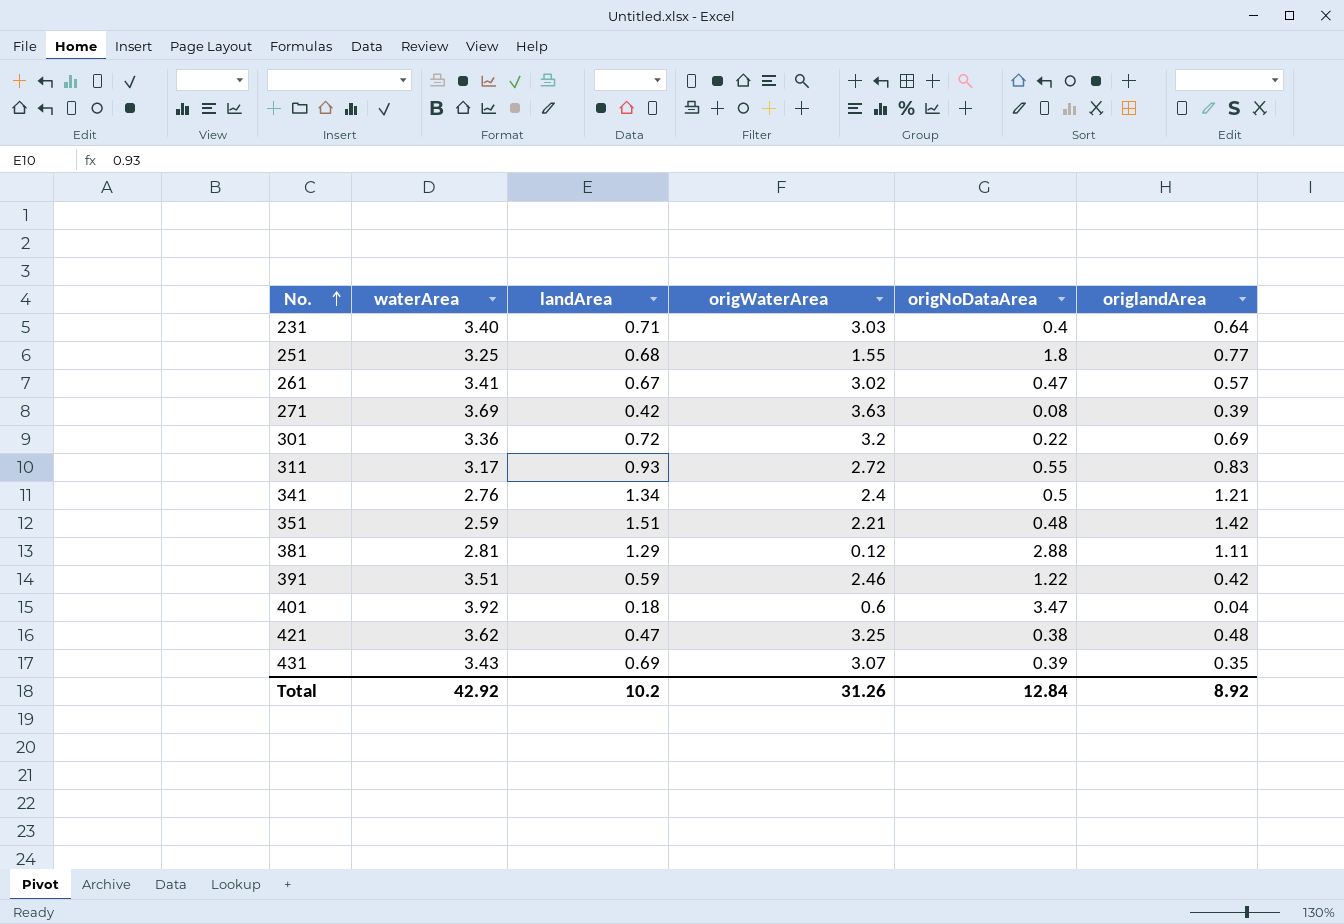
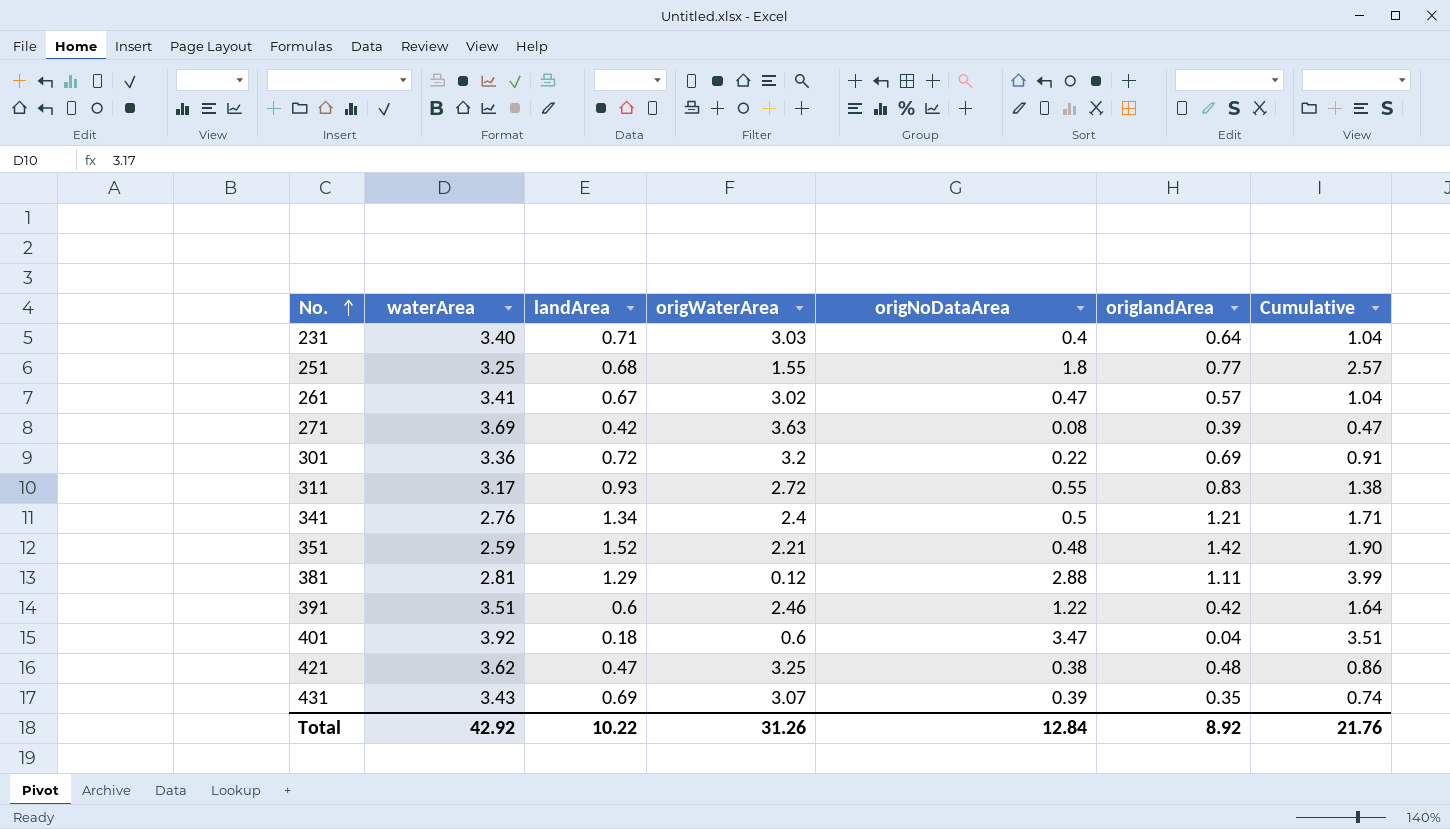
column Cumulative | formula: none -> [origNoDataArea] + [origlandArea]
351 | landArea: 1.51 -> 1.52
391 | landArea: 0.59 -> 0.6
Total | landArea: 10.2 -> 10.22

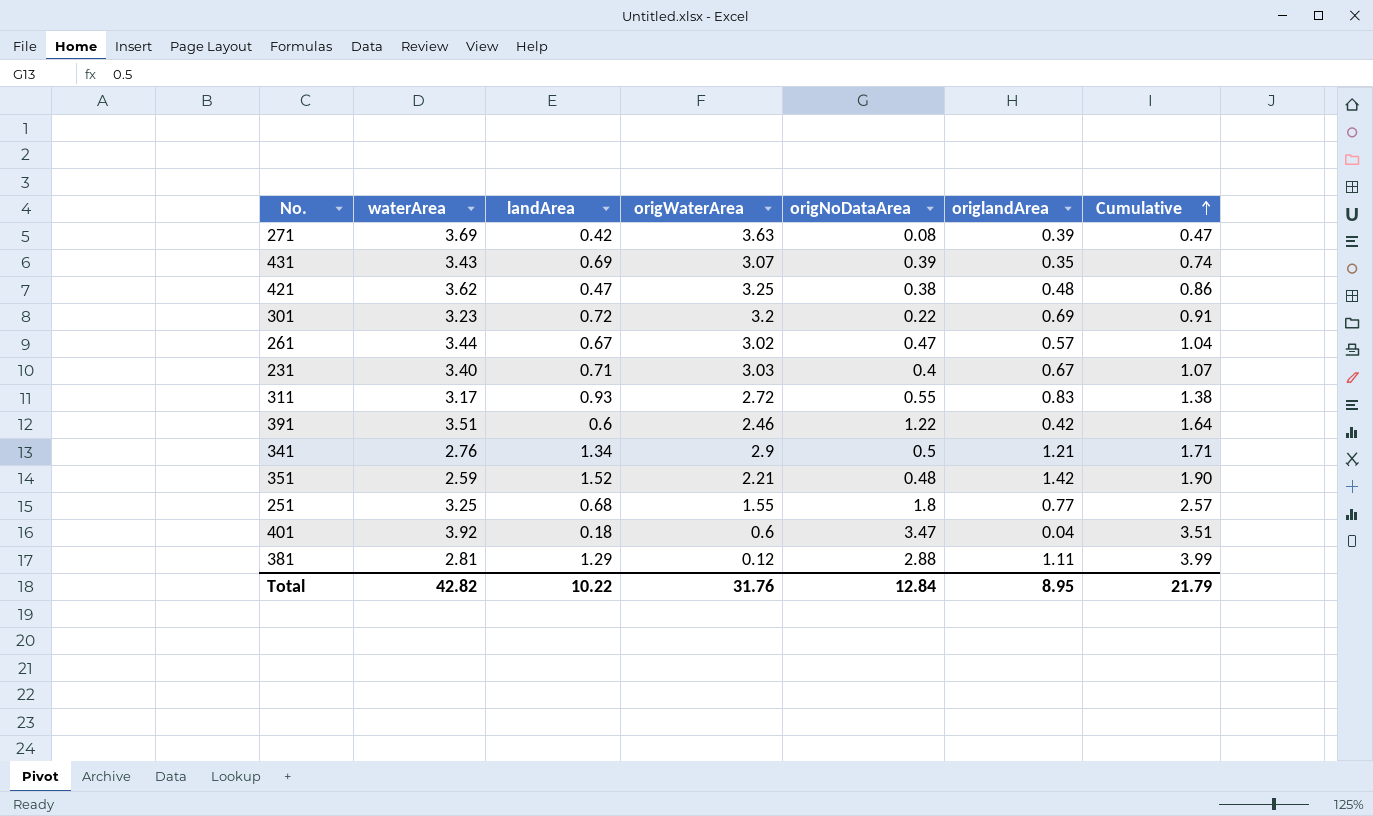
row order: No. ascending -> Cumulative ascending
301 | waterArea: 3.36 -> 3.23
261 | waterArea: 3.41 -> 3.44
231 | origlandArea: 0.64 -> 0.67
231 | Cumulative: 1.04 -> 1.07
341 | origWaterArea: 2.4 -> 2.9
Total | waterArea: 42.92 -> 42.82
Total | origWaterArea: 31.26 -> 31.76
Total | origlandArea: 8.92 -> 8.95
Total | Cumulative: 21.76 -> 21.79

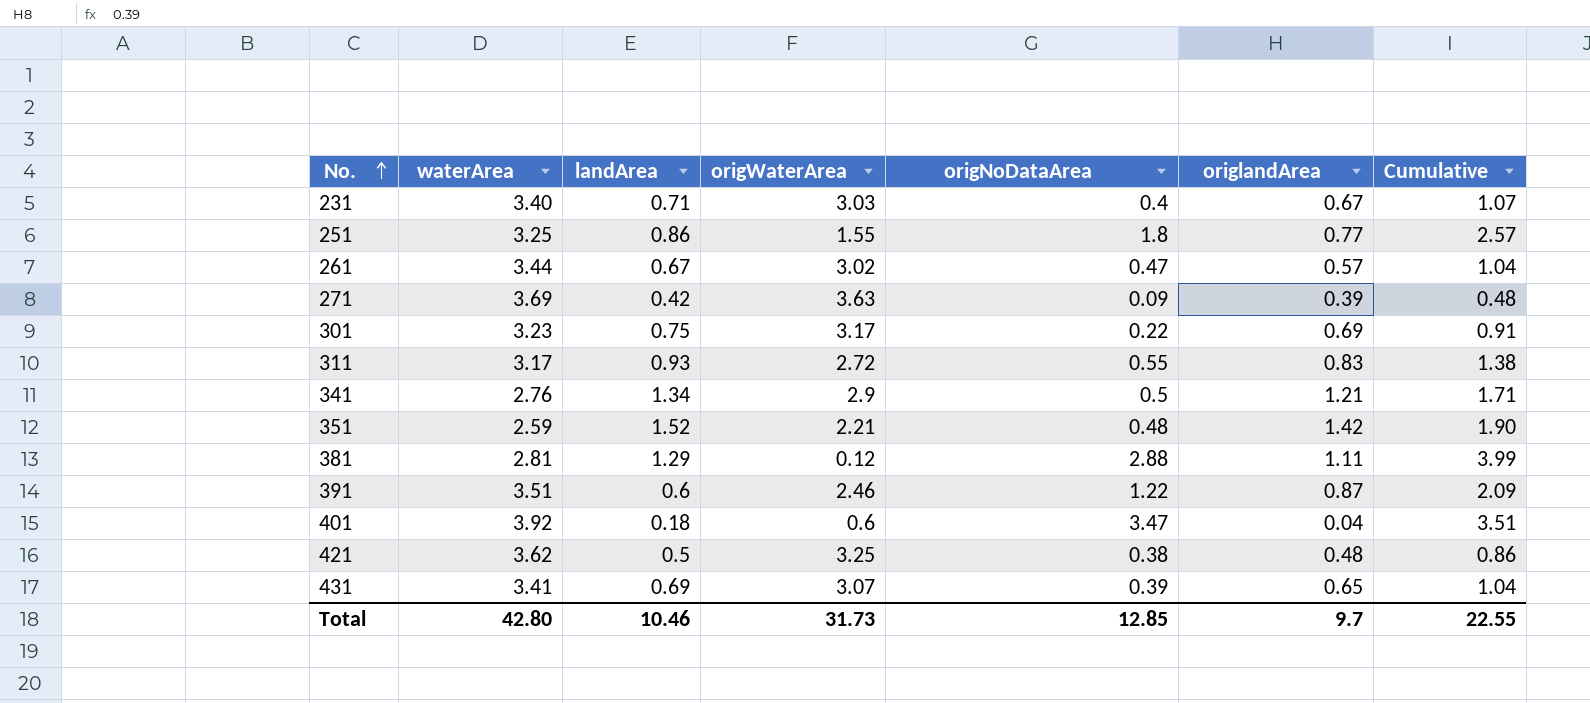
row order: Cumulative ascending -> No. ascending
251 | landArea: 0.68 -> 0.86
271 | origNoDataArea: 0.08 -> 0.09
271 | Cumulative: 0.47 -> 0.48
301 | landArea: 0.72 -> 0.75
301 | origWaterArea: 3.2 -> 3.17
391 | origlandArea: 0.42 -> 0.87
391 | Cumulative: 1.64 -> 2.09
421 | landArea: 0.47 -> 0.5
431 | waterArea: 3.43 -> 3.41
431 | origlandArea: 0.35 -> 0.65
431 | Cumulative: 0.74 -> 1.04
Total | waterArea: 42.82 -> 42.80
Total | landArea: 10.22 -> 10.46
Total | origWaterArea: 31.76 -> 31.73
Total | origNoDataArea: 12.84 -> 12.85
Total | origlandArea: 8.95 -> 9.7
Total | Cumulative: 21.79 -> 22.55

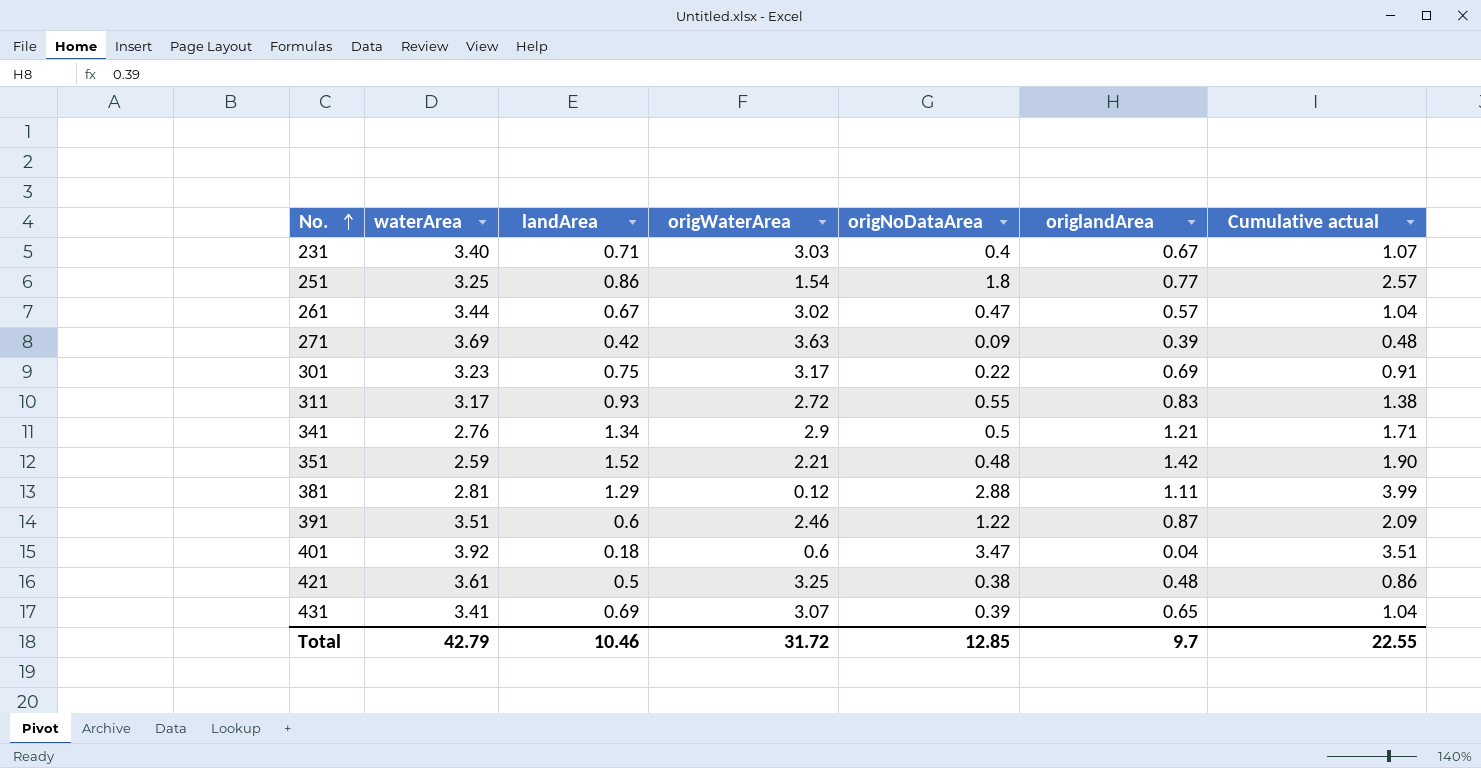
column name: Cumulative -> Cumulative actual
251 | origWaterArea: 1.55 -> 1.54
421 | waterArea: 3.62 -> 3.61
Total | waterArea: 42.80 -> 42.79
Total | origWaterArea: 31.73 -> 31.72

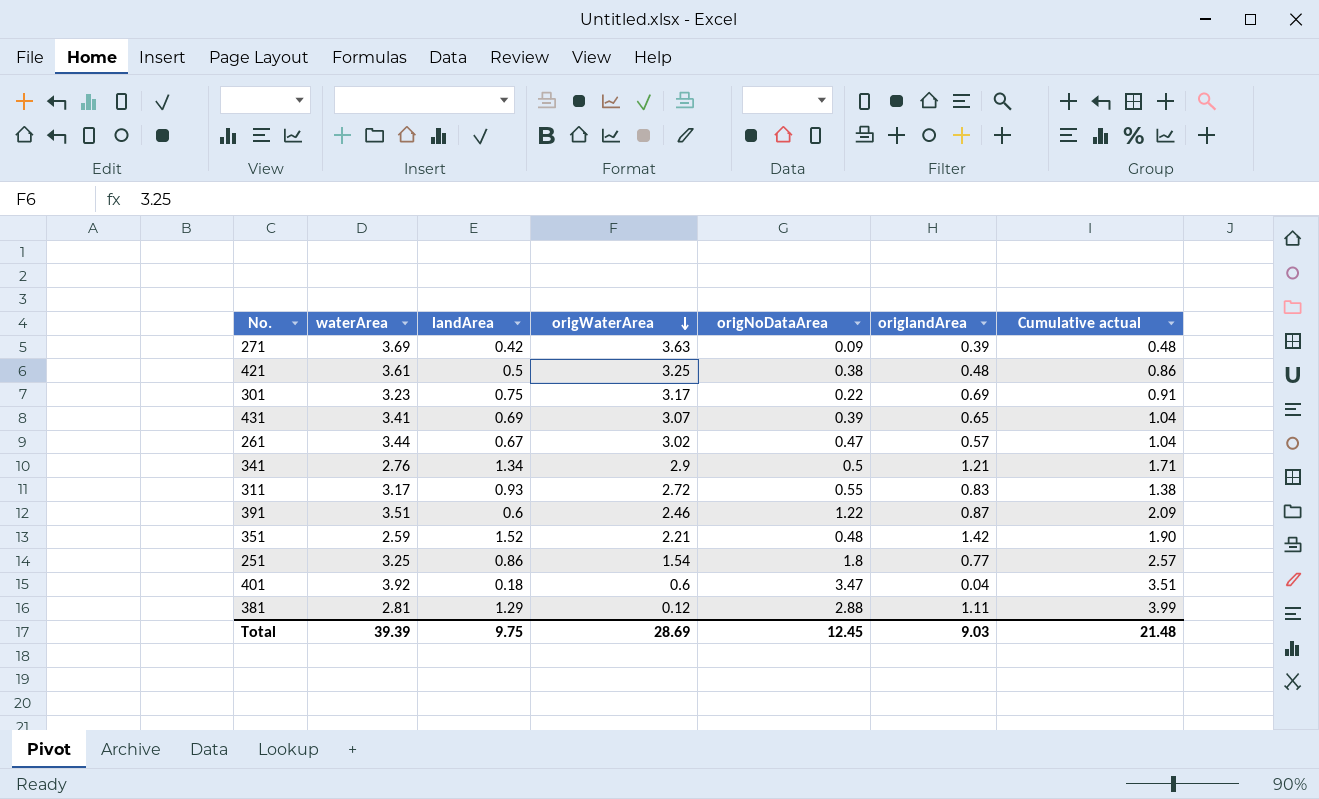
row order: No. ascending -> origWaterArea descending
row 231: 3.40 | 0.71 | 3.03 | 0.4 | 0.67 | 1.07 -> none
Total | waterArea: 42.79 -> 39.39
Total | landArea: 10.46 -> 9.75
Total | origWaterArea: 31.72 -> 28.69
Total | origNoDataArea: 12.85 -> 12.45
Total | origlandArea: 9.7 -> 9.03
Total | Cumulative actual: 22.55 -> 21.48

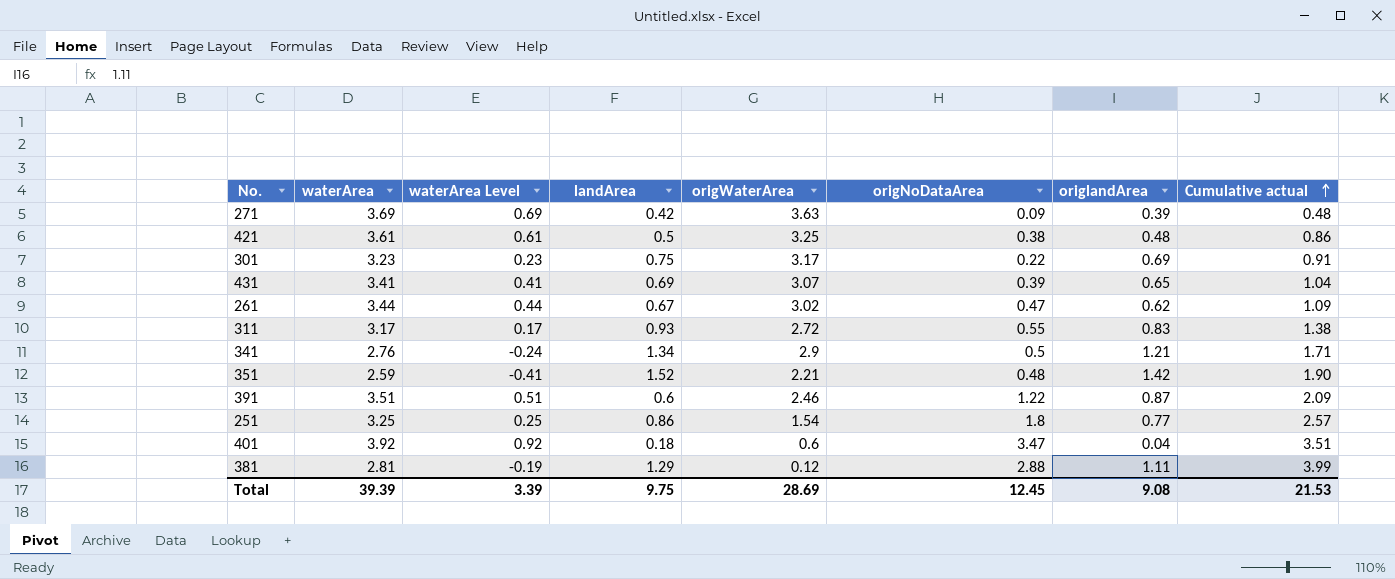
row order: origWaterArea descending -> Cumulative actual ascending
column waterArea Level | formula: none -> [waterArea] - 3
261 | origlandArea: 0.57 -> 0.62
261 | Cumulative actual: 1.04 -> 1.09
Total | origlandArea: 9.03 -> 9.08
Total | Cumulative actual: 21.48 -> 21.53

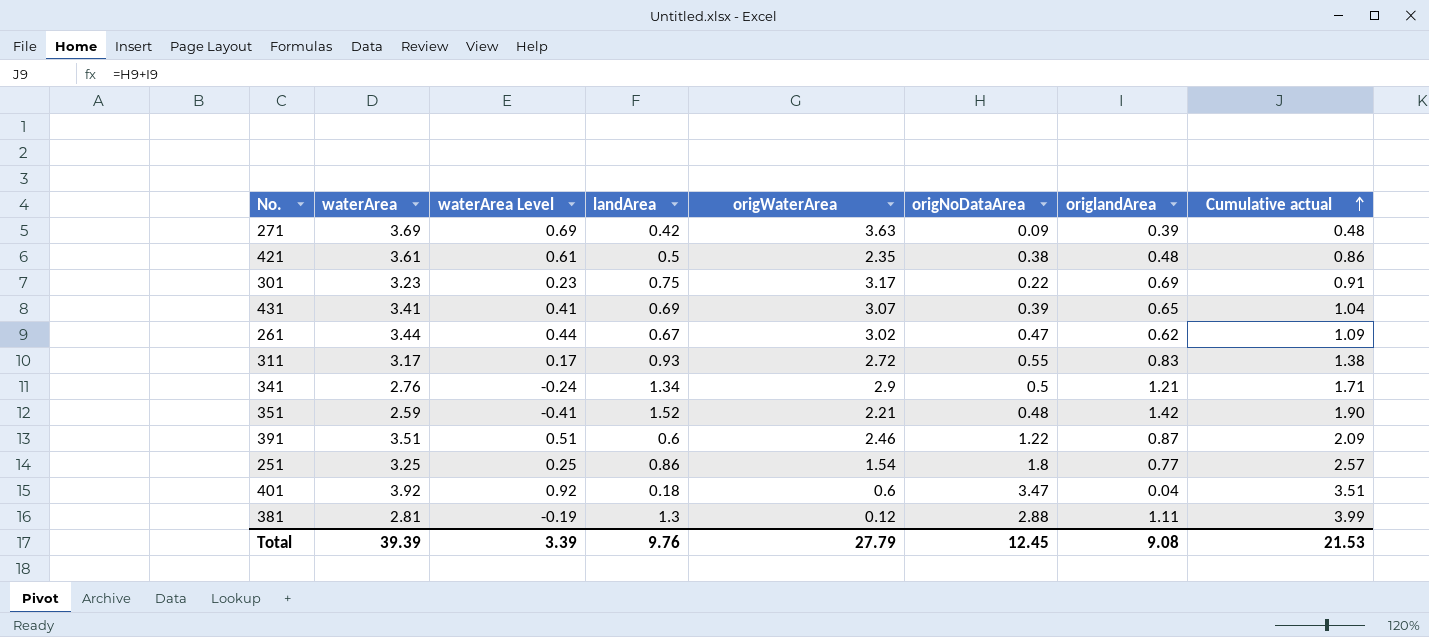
421 | origWaterArea: 3.25 -> 2.35
381 | landArea: 1.29 -> 1.3
Total | landArea: 9.75 -> 9.76
Total | origWaterArea: 28.69 -> 27.79

